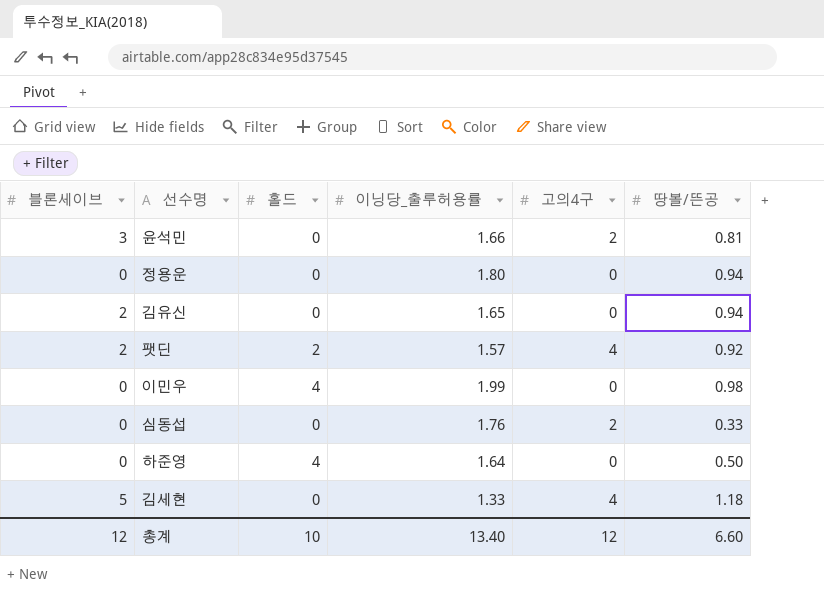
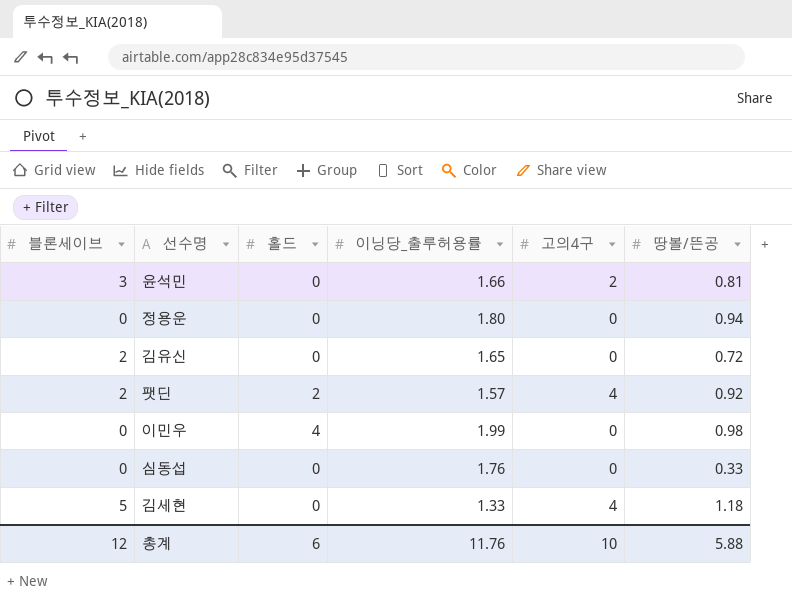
row 하준영: 0 | 4 | 1.64 | 0 | 0.50 -> none
김유신 | 땅볼/뜬공: 0.94 -> 0.72
심동섭 | 고의4구: 2 -> 0
총계 | 홀드: 10 -> 6
총계 | 이닝당_출루허용률: 13.40 -> 11.76
총계 | 고의4구: 12 -> 10
총계 | 땅볼/뜬공: 6.60 -> 5.88

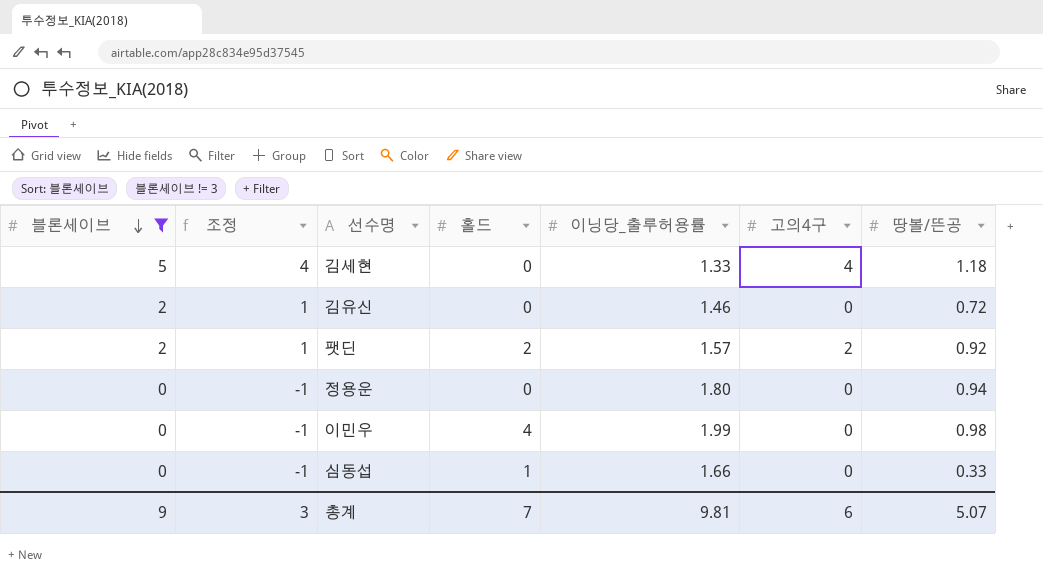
filter: none -> 블론세이브 != 3
row order: none -> 블론세이브 descending
column 조정 | formula: none -> [블론세이브] - 1
김유신 | 이닝당_출루허용률: 1.65 -> 1.46
팻딘 | 고의4구: 4 -> 2
심동섭 | 홀드: 0 -> 1
심동섭 | 이닝당_출루허용률: 1.76 -> 1.66
총계 | 블론세이브: 12 -> 9
총계 | 홀드: 6 -> 7
총계 | 이닝당_출루허용률: 11.76 -> 9.81
총계 | 고의4구: 10 -> 6
총계 | 땅볼/뜬공: 5.88 -> 5.07

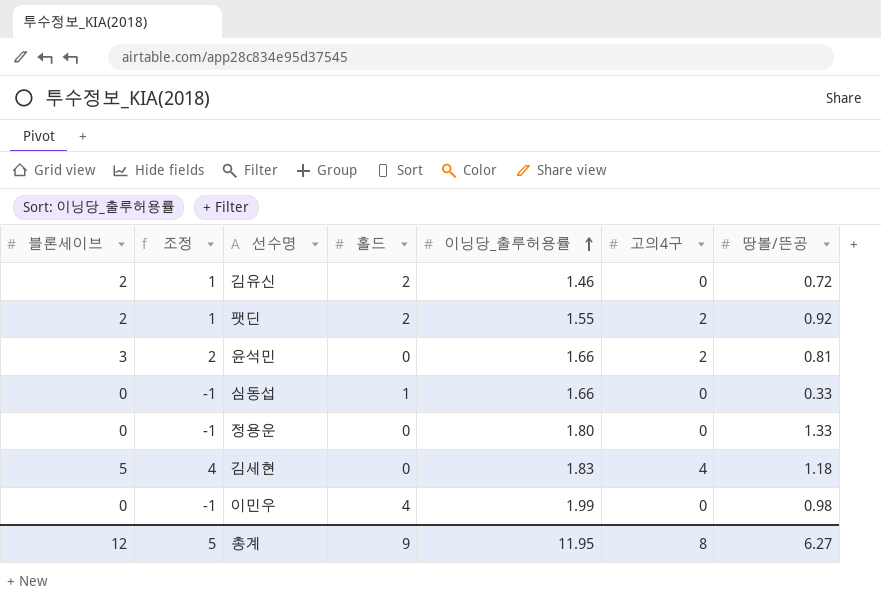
filter: 블론세이브 != 3 -> none
row order: 블론세이브 descending -> 이닝당_출루허용률 ascending
김유신 | 홀드: 0 -> 2
팻딘 | 이닝당_출루허용률: 1.57 -> 1.55
정용운 | 땅볼/뜬공: 0.94 -> 1.33
김세현 | 이닝당_출루허용률: 1.33 -> 1.83
총계 | 블론세이브: 9 -> 12
총계 | 조정: 3 -> 5
총계 | 홀드: 7 -> 9
총계 | 이닝당_출루허용률: 9.81 -> 11.95
총계 | 고의4구: 6 -> 8
총계 | 땅볼/뜬공: 5.07 -> 6.27

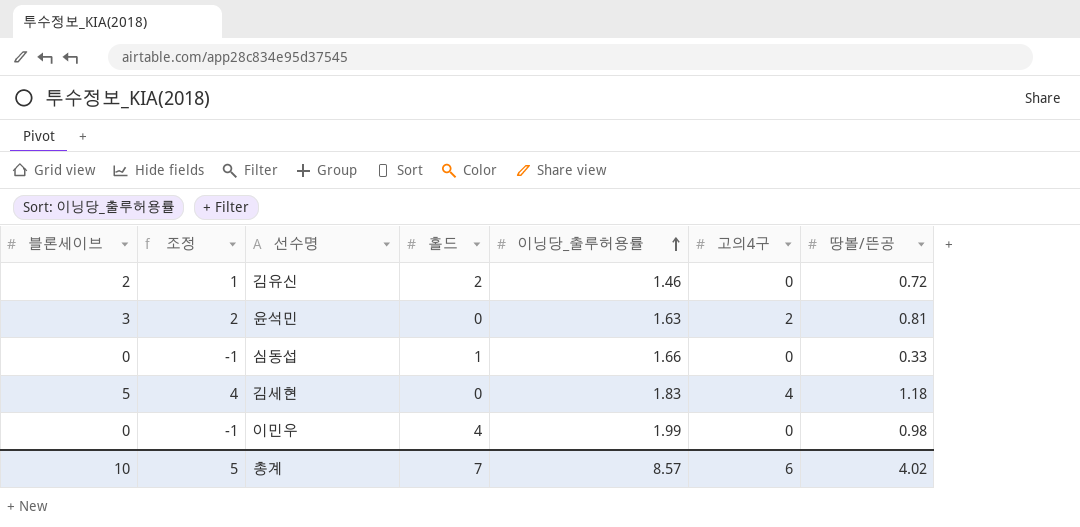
row 팻딘: 2 | 1 | 2 | 1.55 | 2 | 0.92 -> none
row 정용운: 0 | -1 | 0 | 1.80 | 0 | 1.33 -> none
윤석민 | 이닝당_출루허용률: 1.66 -> 1.63
총계 | 블론세이브: 12 -> 10
총계 | 홀드: 9 -> 7
총계 | 이닝당_출루허용률: 11.95 -> 8.57
총계 | 고의4구: 8 -> 6
총계 | 땅볼/뜬공: 6.27 -> 4.02

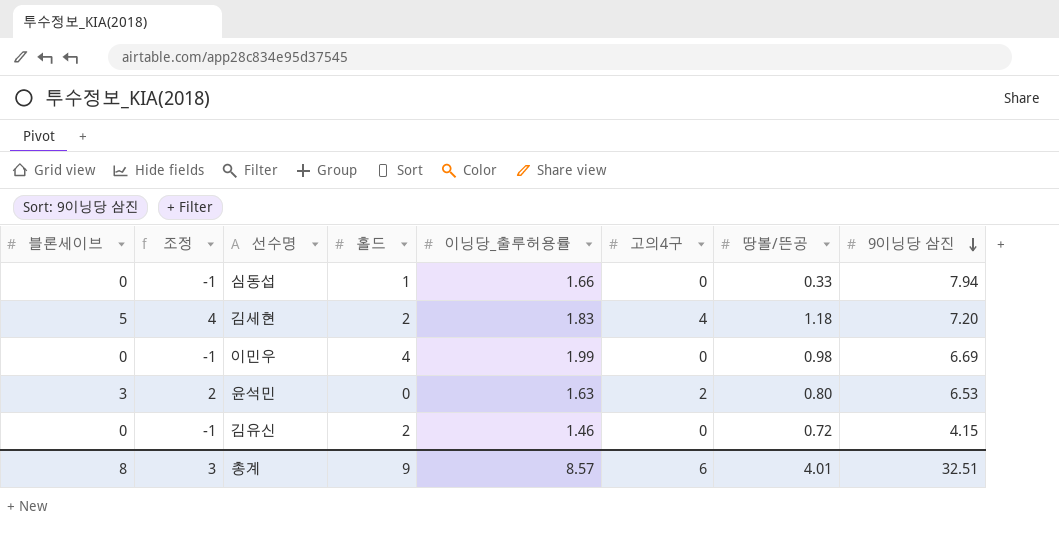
row order: 이닝당_출루허용률 ascending -> 9이닝당 삼진 descending
column 9이닝당 삼진 | position: none -> 8
김세현 | 홀드: 0 -> 2
윤석민 | 땅볼/뜬공: 0.81 -> 0.80
김유신 | 블론세이브: 2 -> 0
김유신 | 조정: 1 -> -1
총계 | 블론세이브: 10 -> 8
총계 | 조정: 5 -> 3
총계 | 홀드: 7 -> 9
총계 | 땅볼/뜬공: 4.02 -> 4.01

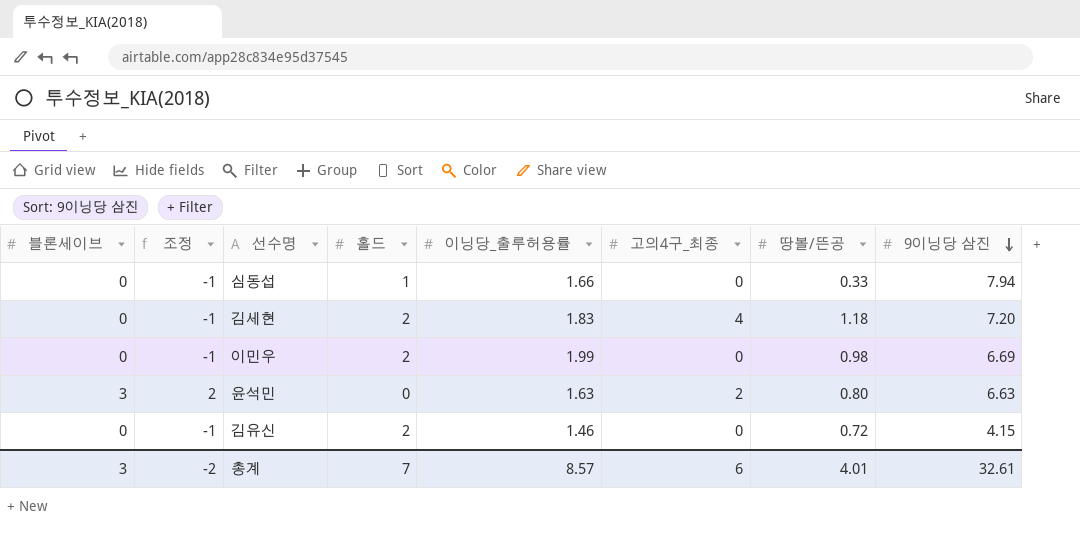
column name: 고의4구 -> 고의4구_최종
김세현 | 블론세이브: 5 -> 0
김세현 | 조정: 4 -> -1
이민우 | 홀드: 4 -> 2
윤석민 | 9이닝당 삼진: 6.53 -> 6.63
총계 | 블론세이브: 8 -> 3
총계 | 조정: 3 -> -2
총계 | 홀드: 9 -> 7
총계 | 9이닝당 삼진: 32.51 -> 32.61

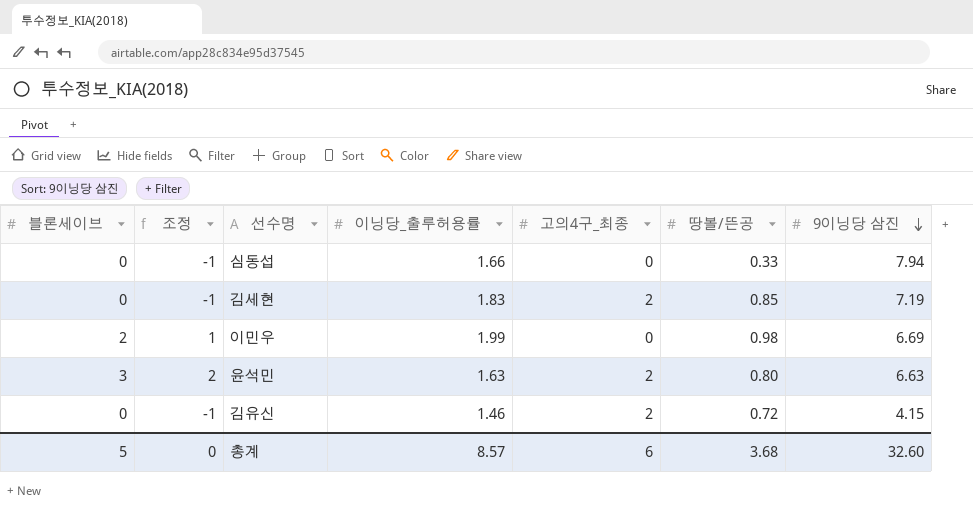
column 홀드 | position: 4 -> none
김세현 | 고의4구_최종: 4 -> 2
김세현 | 땅볼/뜬공: 1.18 -> 0.85
김세현 | 9이닝당 삼진: 7.20 -> 7.19
이민우 | 블론세이브: 0 -> 2
이민우 | 조정: -1 -> 1
김유신 | 고의4구_최종: 0 -> 2
총계 | 블론세이브: 3 -> 5
총계 | 조정: -2 -> 0
총계 | 땅볼/뜬공: 4.01 -> 3.68
총계 | 9이닝당 삼진: 32.61 -> 32.60

